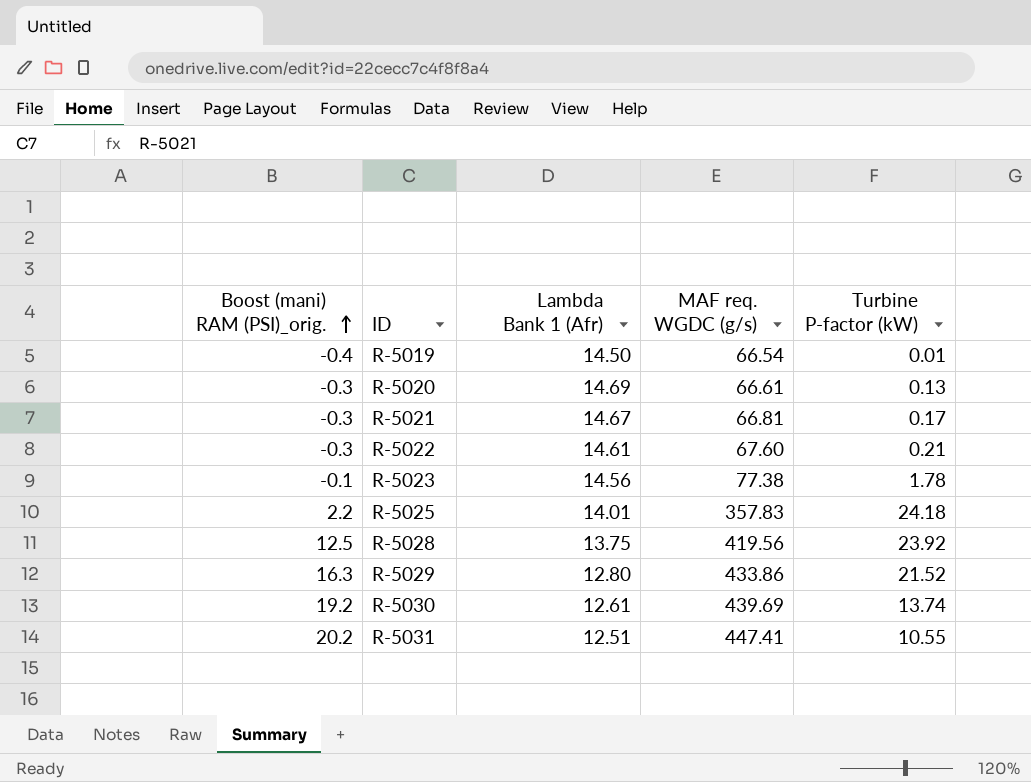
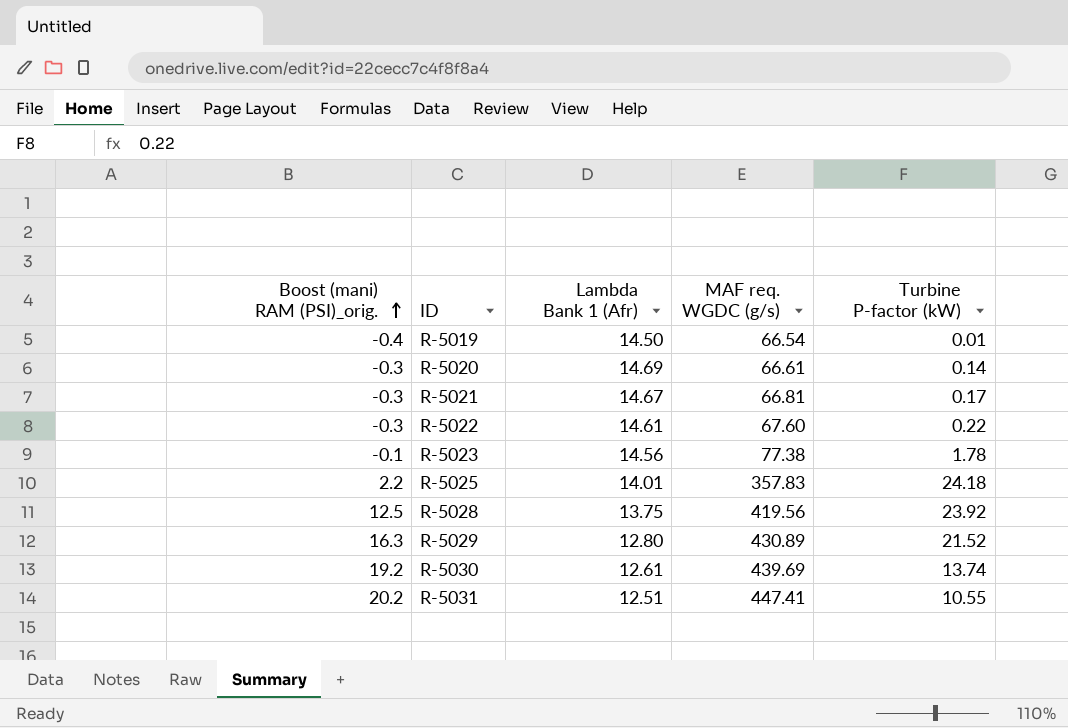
R-5020 | Turbine P-factor (kW): 0.13 -> 0.14
R-5022 | Turbine P-factor (kW): 0.21 -> 0.22
R-5029 | MAF req. WGDC (g/s): 433.86 -> 430.89

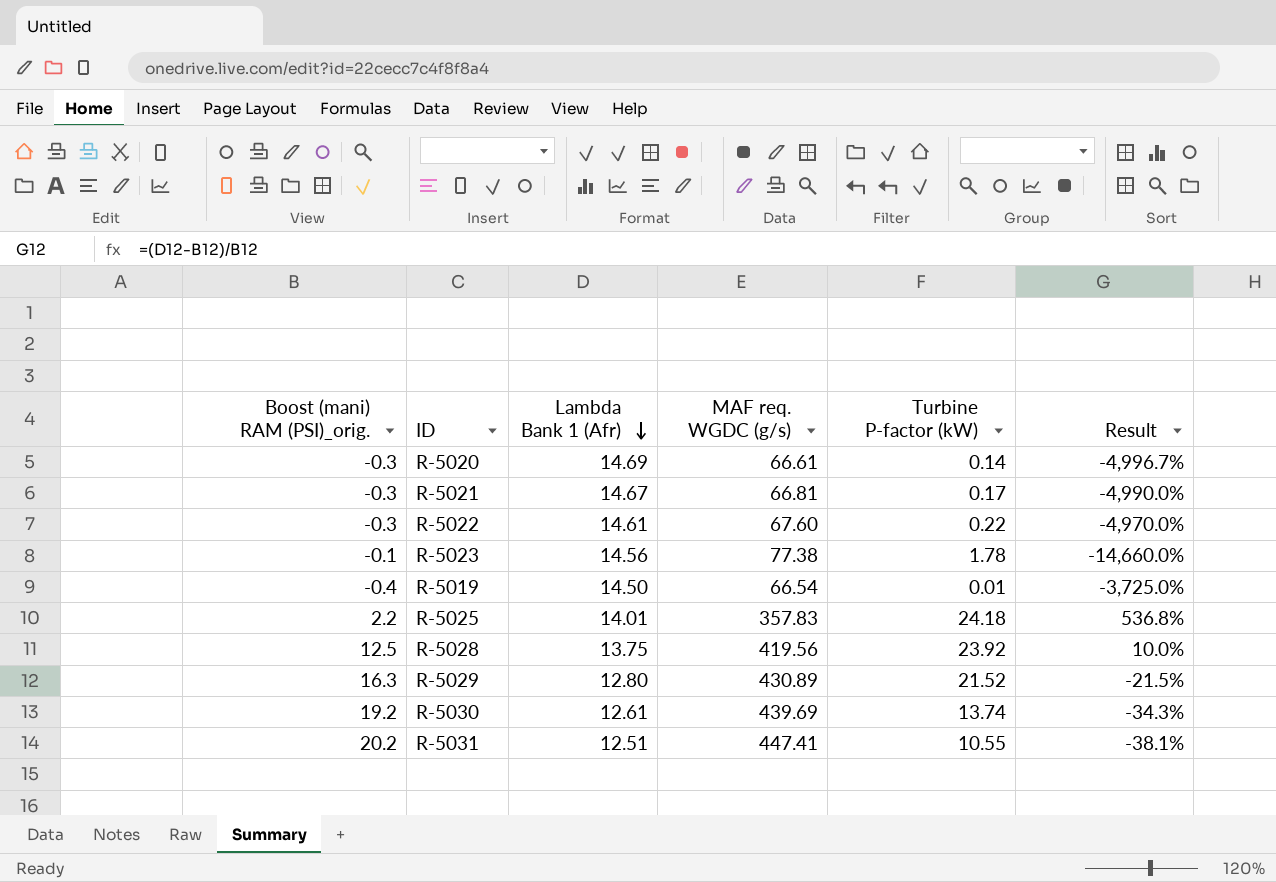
row order: Boost (mani) RAM (PSI)_orig. ascending -> Lambda Bank 1 (Afr) descending
column Result | formula: none -> ([Lambda Bank 1 (Afr)] - [Boost (mani) RAM (PSI)_orig.]) / [Boost (mani) RAM (PSI)_orig.]

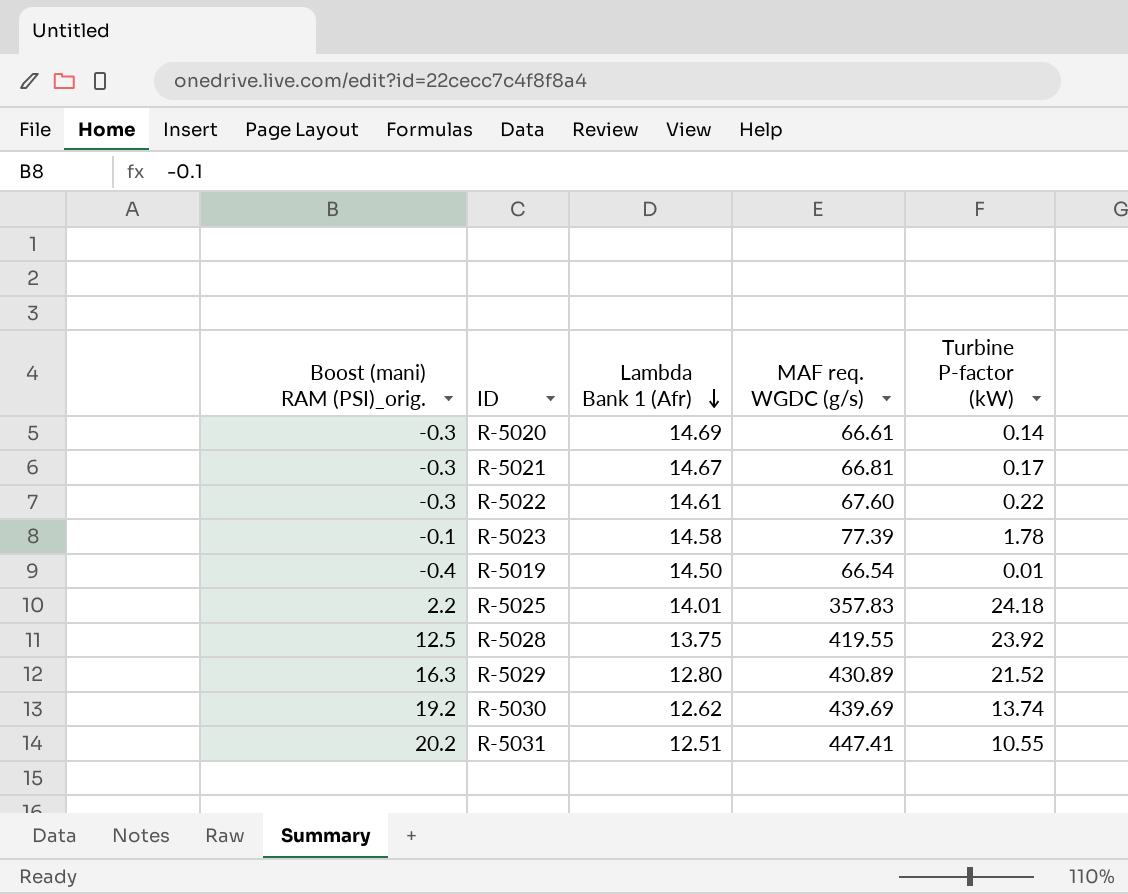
column Result | formula: ([Lambda Bank 1 (Afr)] - [Boost (mani) RAM (PSI)_orig.]) / [Boost (mani) RAM (PSI)_orig.] -> none
R-5023 | Lambda Bank 1 (Afr): 14.56 -> 14.58
R-5023 | MAF req. WGDC (g/s): 77.38 -> 77.39
R-5028 | MAF req. WGDC (g/s): 419.56 -> 419.55
R-5030 | Lambda Bank 1 (Afr): 12.61 -> 12.62

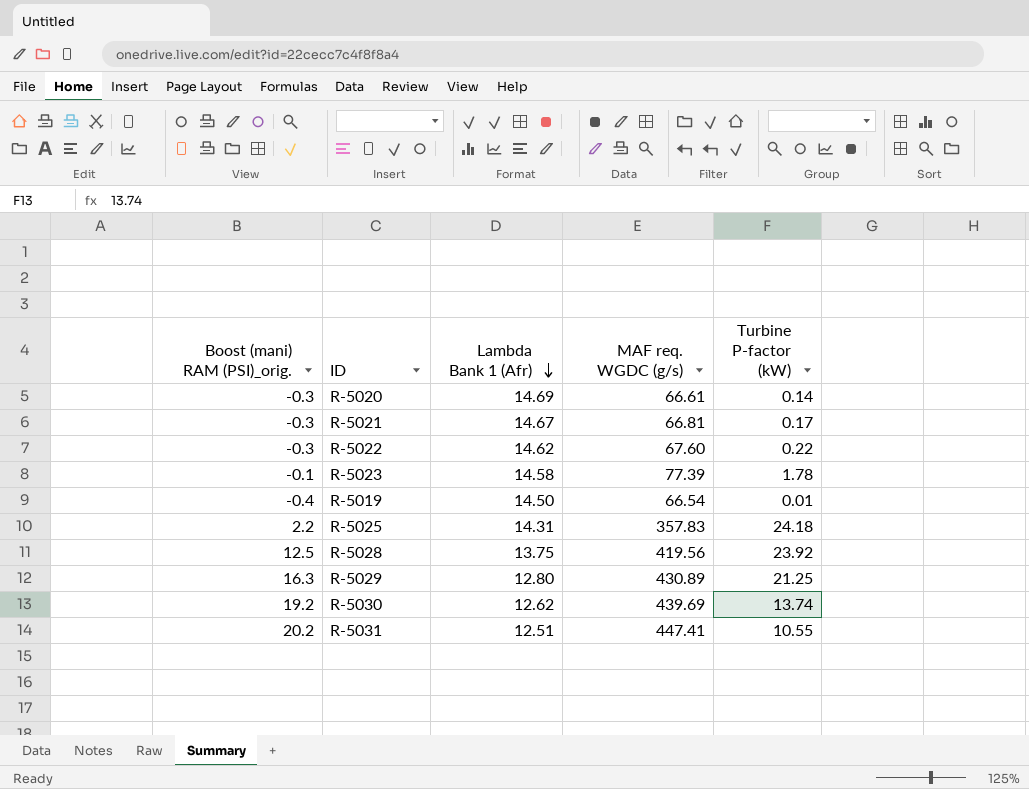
R-5022 | Lambda Bank 1 (Afr): 14.61 -> 14.62
R-5025 | Lambda Bank 1 (Afr): 14.01 -> 14.31
R-5028 | MAF req. WGDC (g/s): 419.55 -> 419.56
R-5029 | Turbine P-factor (kW): 21.52 -> 21.25

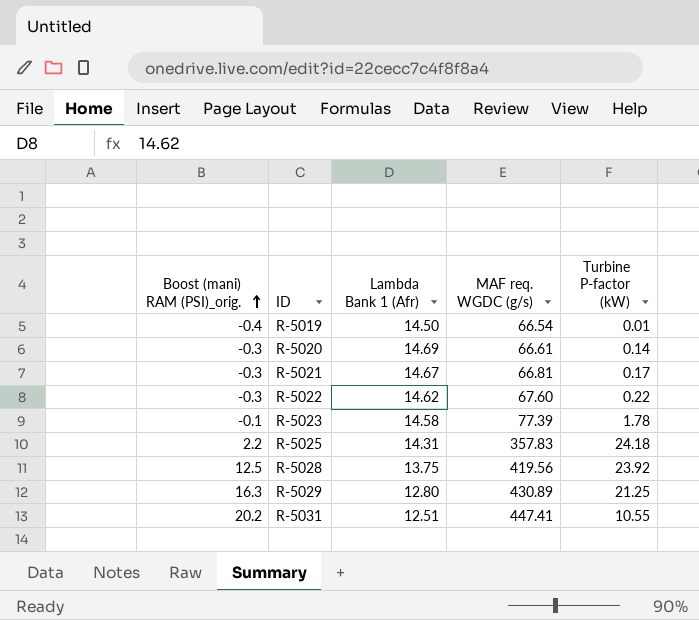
row order: Lambda Bank 1 (Afr) descending -> Boost (mani) RAM (PSI)_orig. ascending
row R-5030: 19.2 | 12.62 | 439.69 | 13.74 -> none

